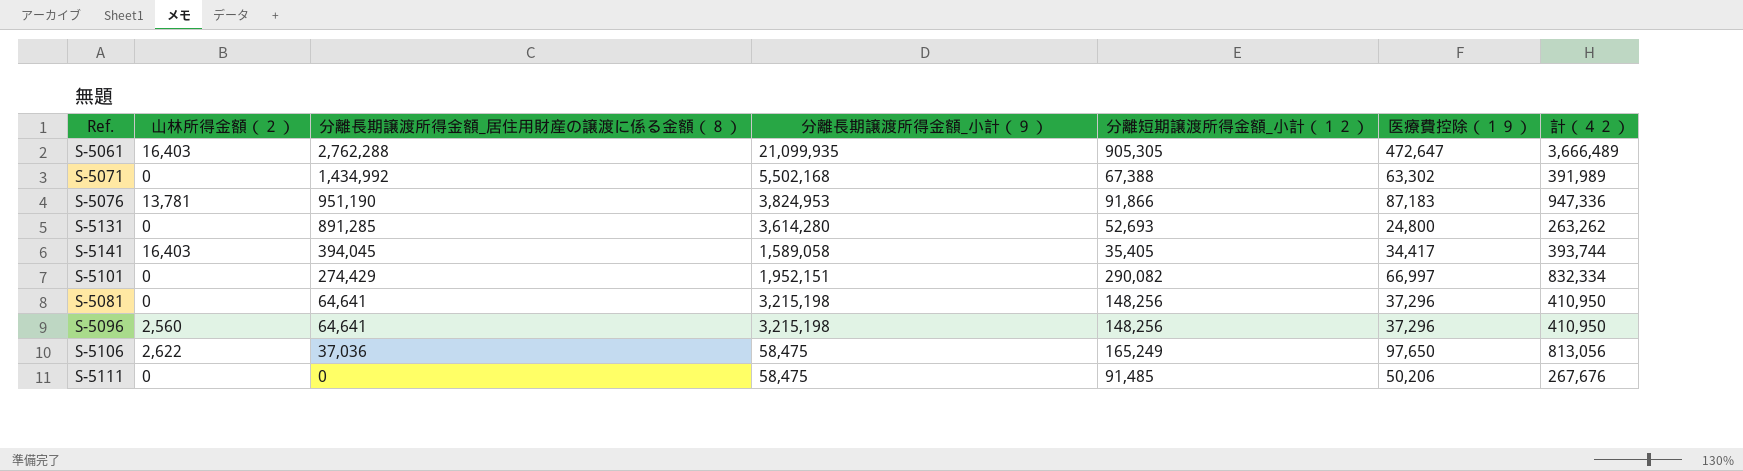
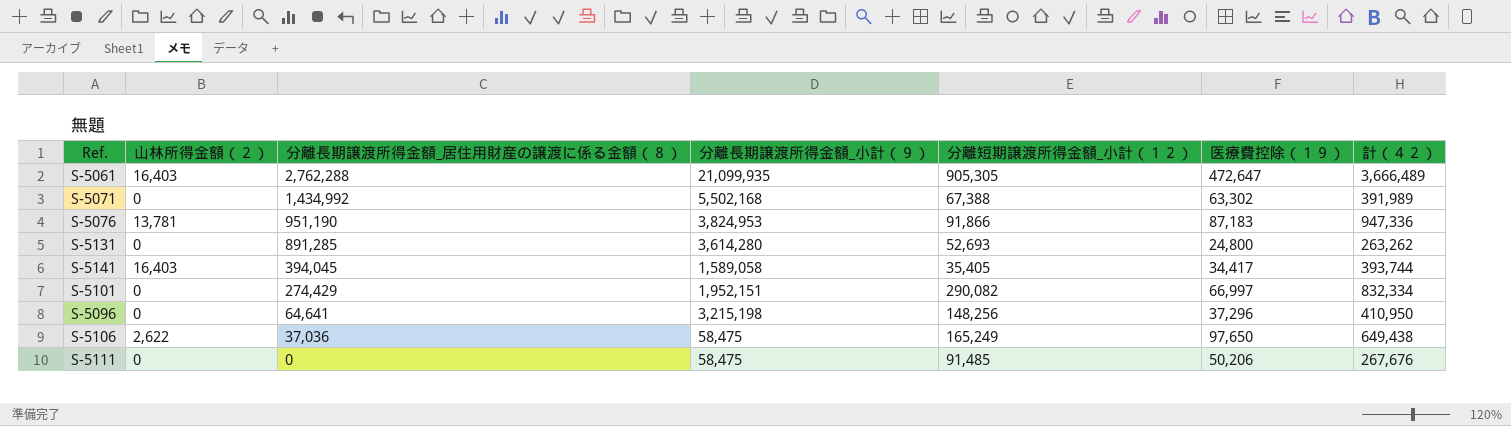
row S-5081: 0 | 64,641 | 3,215,198 | 148,256 | 37,296 | 410,950 -> none
S-5096 | 山林所得金額（２）: 2,560 -> 0
S-5106 | 計（４２）: 813,056 -> 649,438

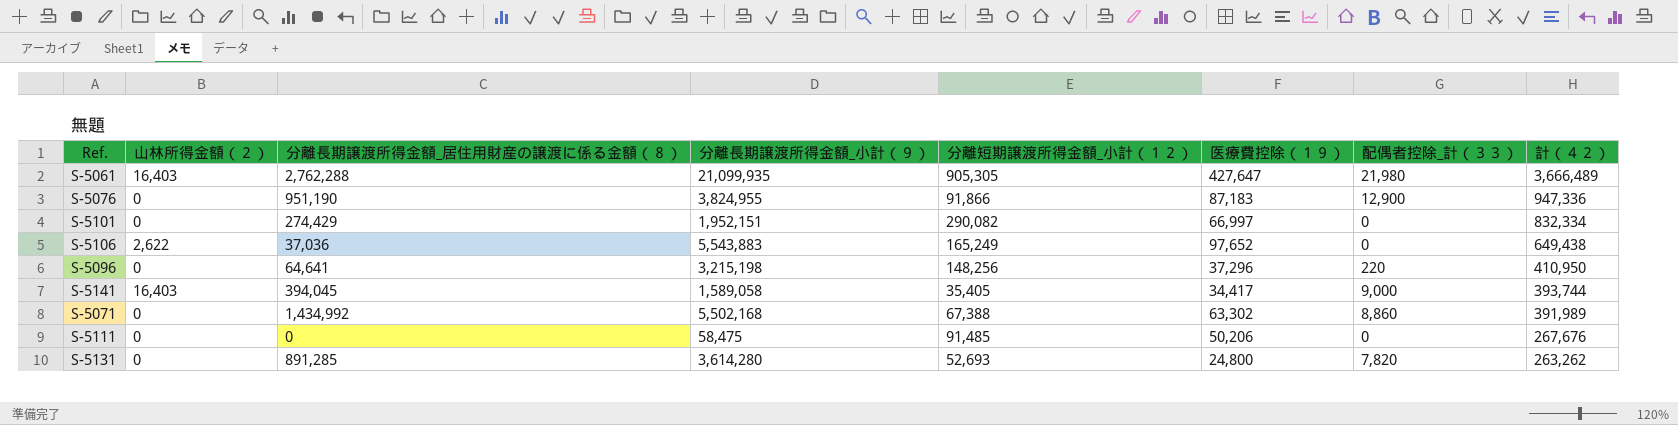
row order: 分離長期譲渡所得金額_居住用財産の譲渡に係る金額（８） descending -> 計（４２） descending
column 配偶者控除_計（３３） | position: none -> 7
S-5061 | 医療費控除（１９）: 472,647 -> 427,647
S-5076 | 山林所得金額（２）: 13,781 -> 0
S-5076 | 分離長期譲渡所得金額_小計（９）: 3,824,953 -> 3,824,955
S-5106 | 分離長期譲渡所得金額_小計（９）: 58,475 -> 5,543,883
S-5106 | 医療費控除（１９）: 97,650 -> 97,652

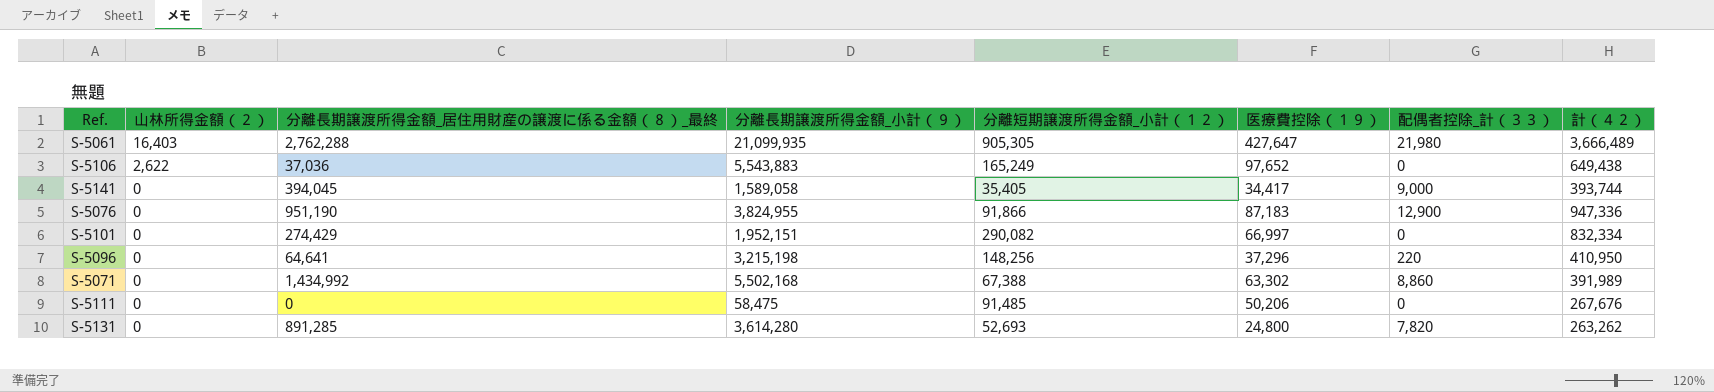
row order: 計（４２） descending -> 山林所得金額（２） descending
column name: 分離長期譲渡所得金額_居住用財産の譲渡に係る金額（８） -> 分離長期譲渡所得金額_居住用財産の譲渡に係る金額（８）_最終
S-5141 | 山林所得金額（２）: 16,403 -> 0

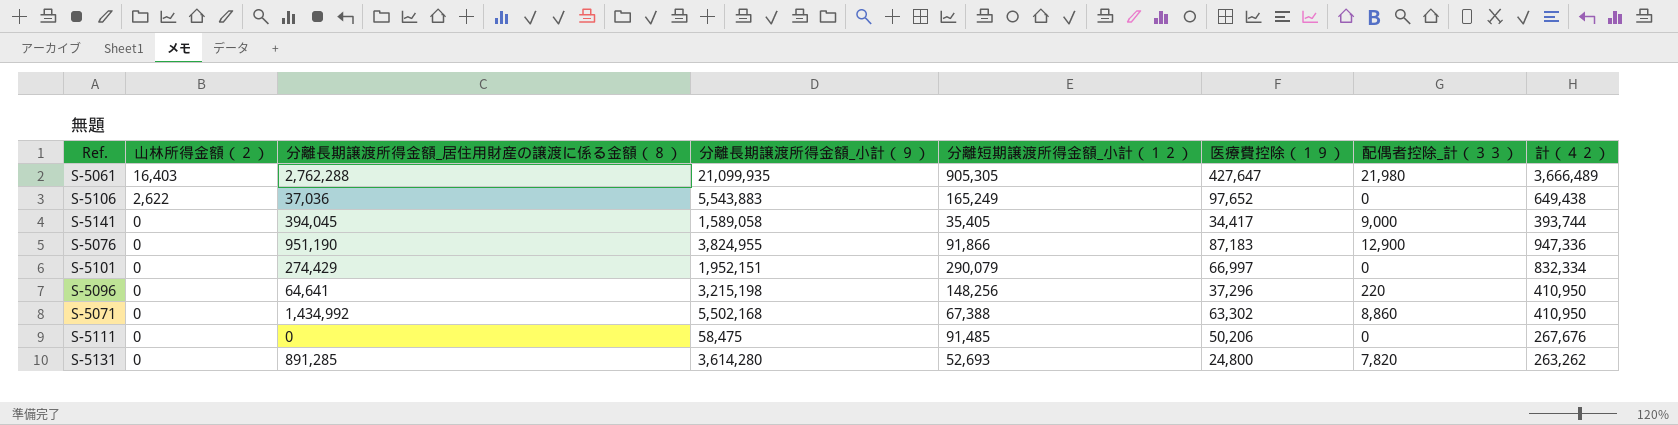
column name: 分離長期譲渡所得金額_居住用財産の譲渡に係る金額（８）_最終 -> 分離長期譲渡所得金額_居住用財産の譲渡に係る金額（８）
S-5101 | 分離短期譲渡所得金額_小計（１２）: 290,082 -> 290,079
S-5071 | 計（４２）: 391,989 -> 410,950

